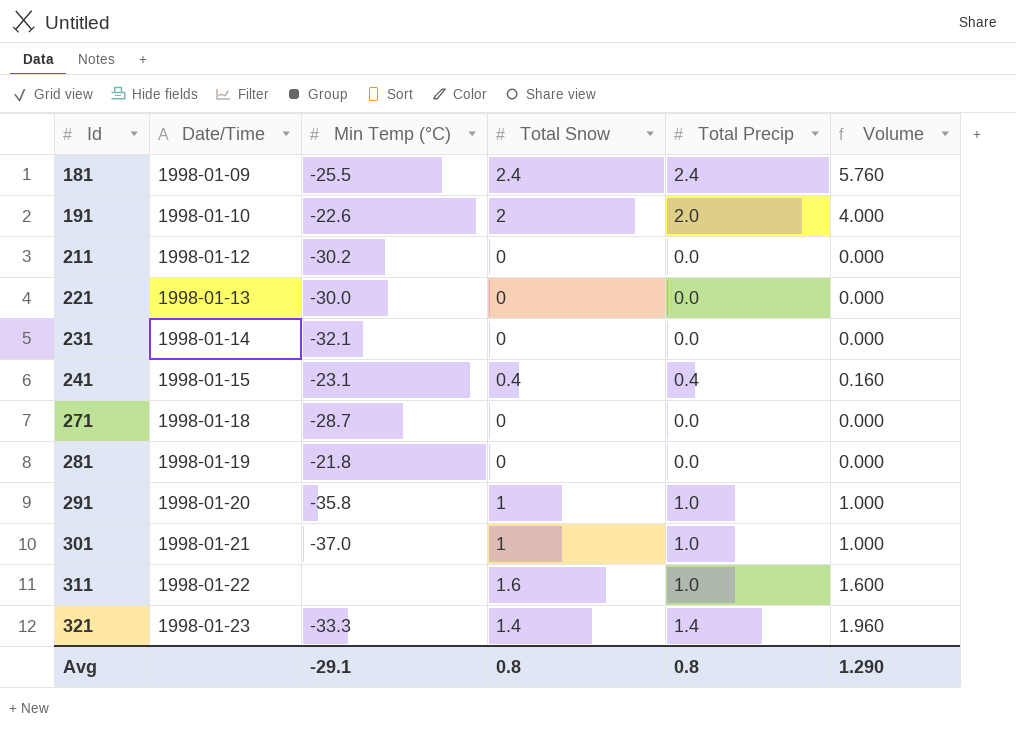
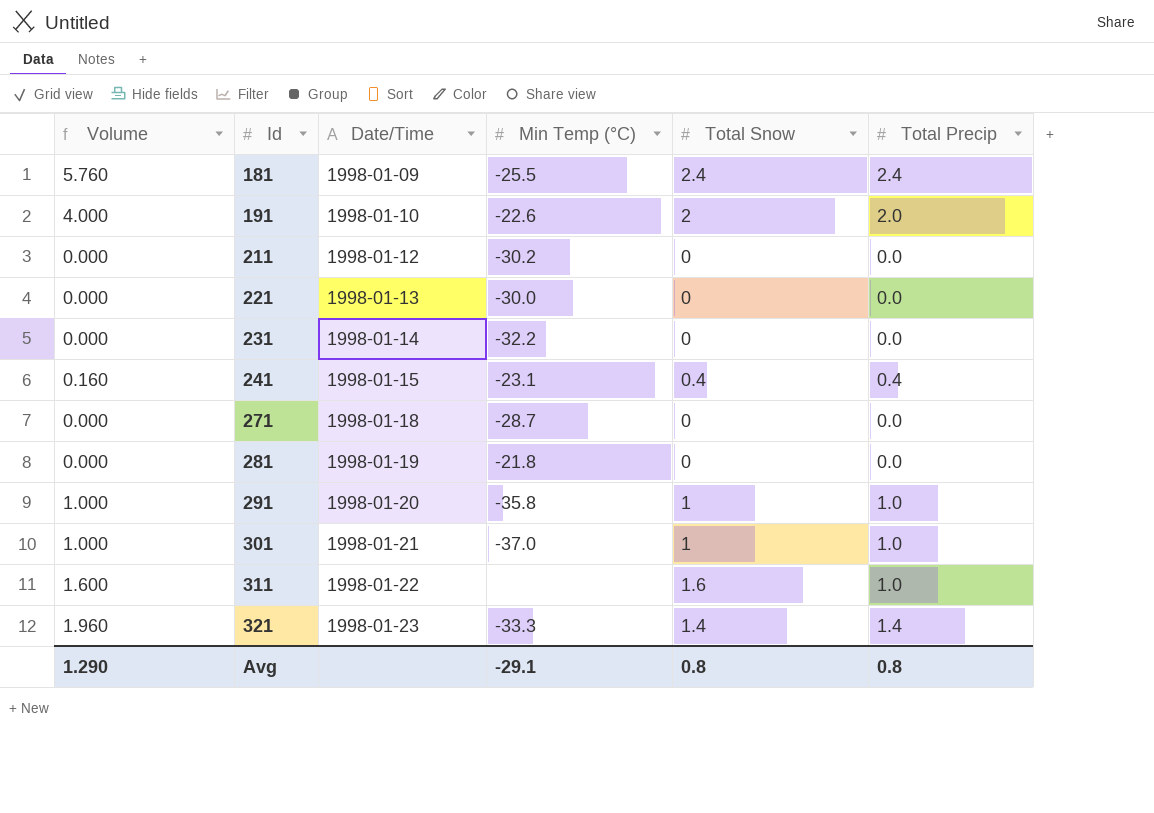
column Volume | position: 6 -> 1
231 | Min Temp (°C): -32.1 -> -32.2

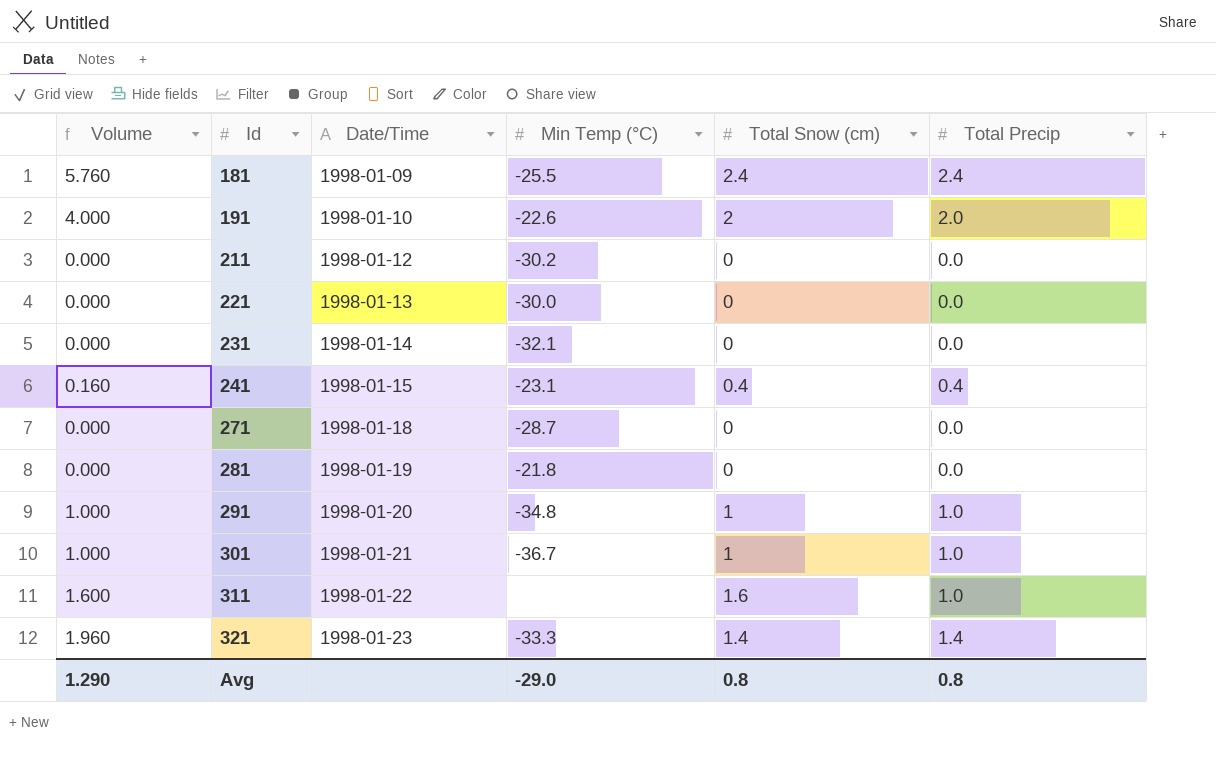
column name: Total Snow -> Total Snow (cm)
231 | Min Temp (°C): -32.2 -> -32.1
291 | Min Temp (°C): -35.8 -> -34.8
301 | Min Temp (°C): -37.0 -> -36.7
Avg | Min Temp (°C): -29.1 -> -29.0

